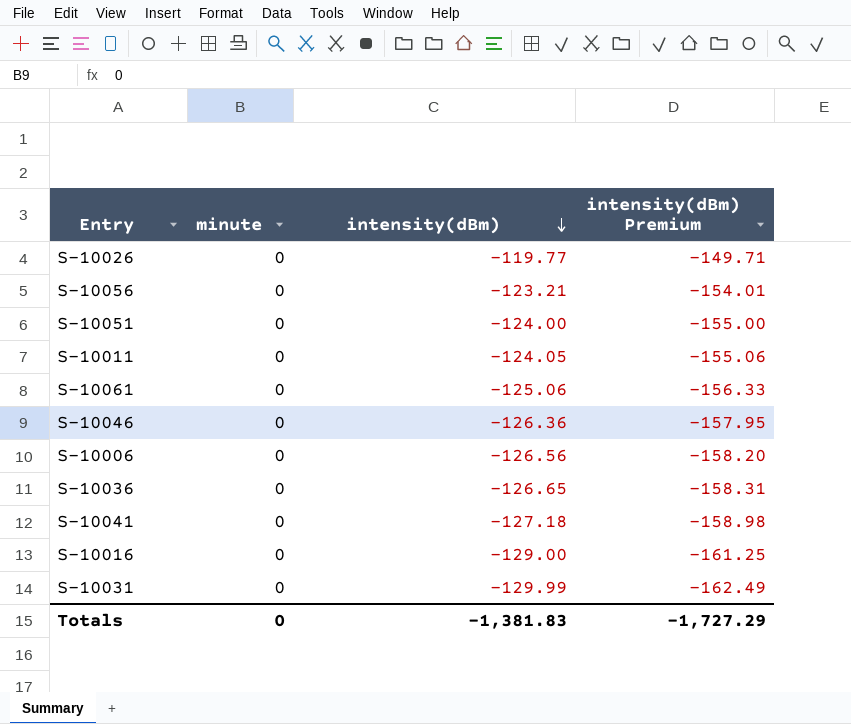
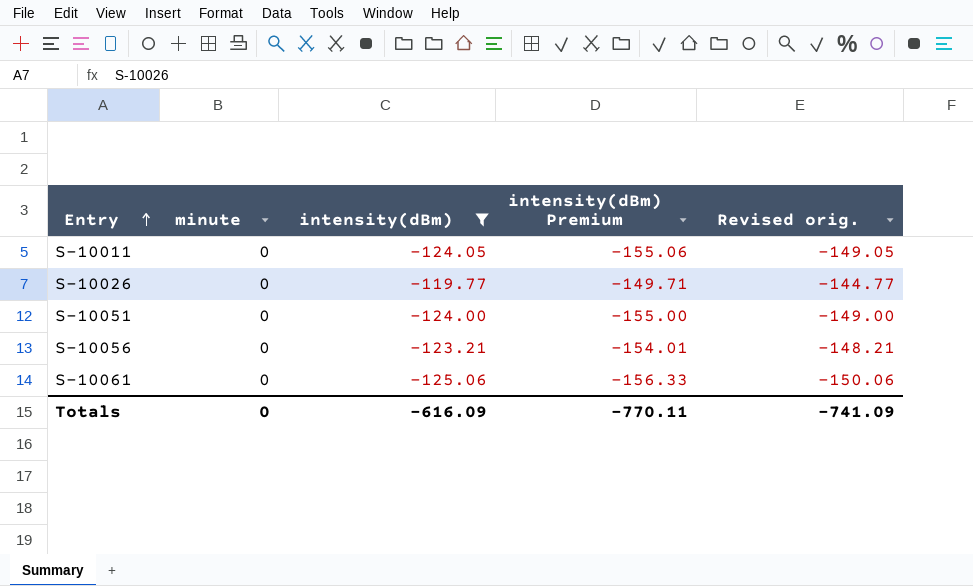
filter: none -> intensity(dBm) >= -125.06
row order: intensity(dBm) descending -> Entry ascending
column Revised orig. | formula: none -> [intensity(dBm)] - 25
Totals | intensity(dBm): -1,381.83 -> -616.09
Totals | intensity(dBm) Premium: -1,727.29 -> -770.11

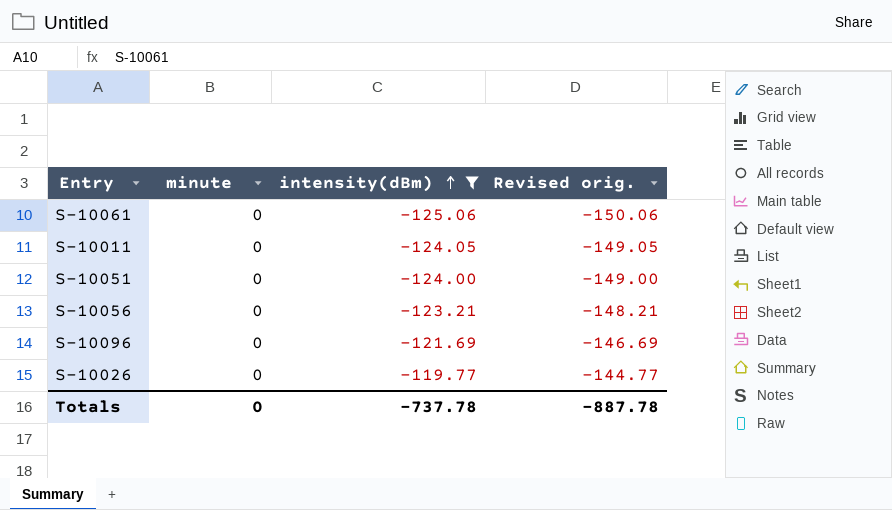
row order: Entry ascending -> intensity(dBm) ascending
column intensity(dBm) Premium | formula: [intensity(dBm)] * 1.25 -> none
row S-10096: none -> 0 | -121.69 | -146.69
Totals | intensity(dBm): -616.09 -> -737.78
Totals | Revised orig.: -741.09 -> -887.78

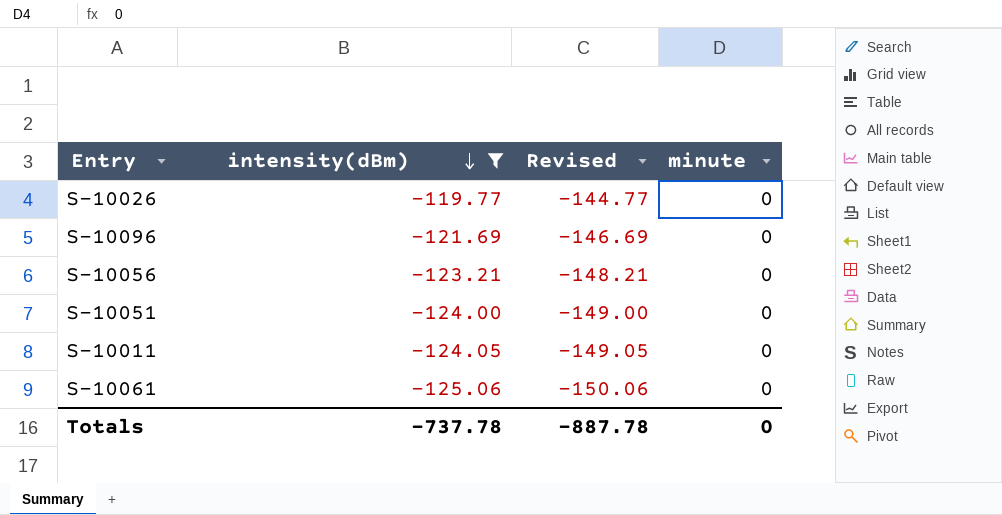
row order: intensity(dBm) ascending -> intensity(dBm) descending
column name: Revised orig. -> Revised
column minute | position: 2 -> 4

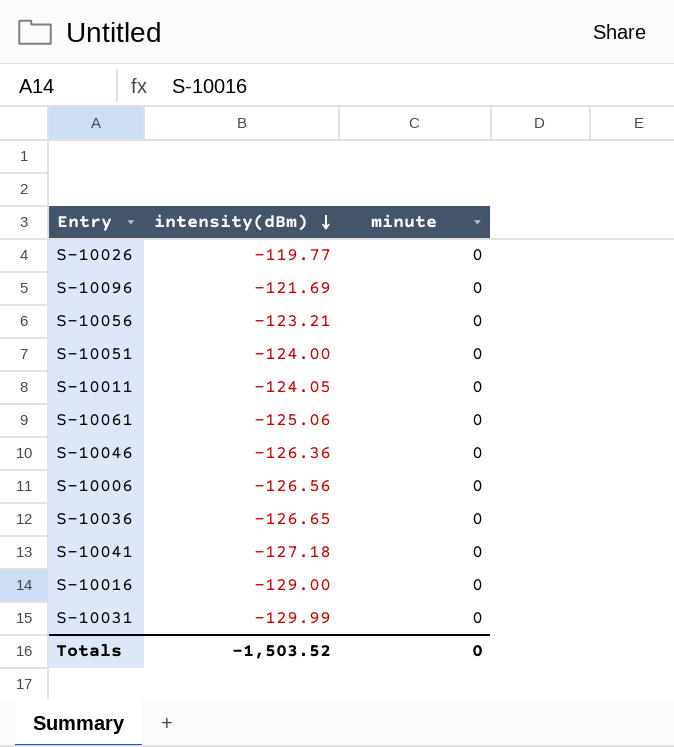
filter: intensity(dBm) >= -125.06 -> none
column Revised | formula: [intensity(dBm)] - 25 -> none
Totals | intensity(dBm): -737.78 -> -1,503.52

